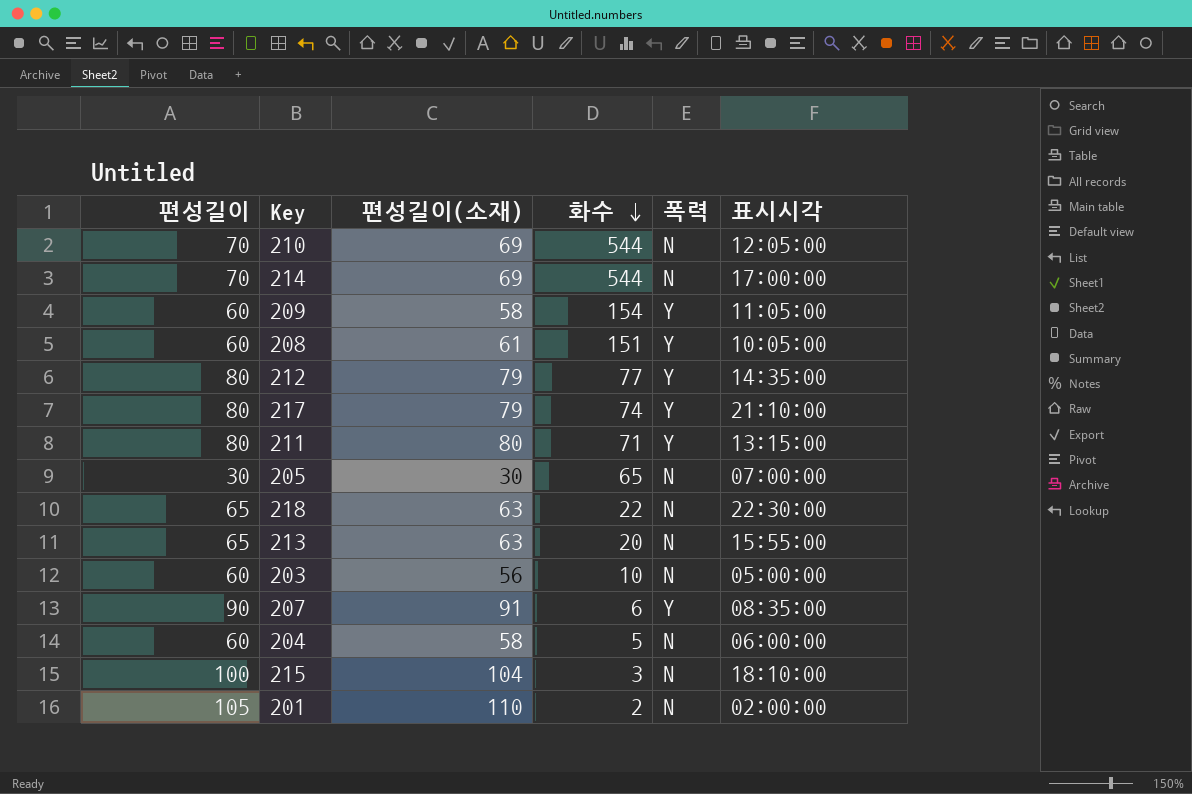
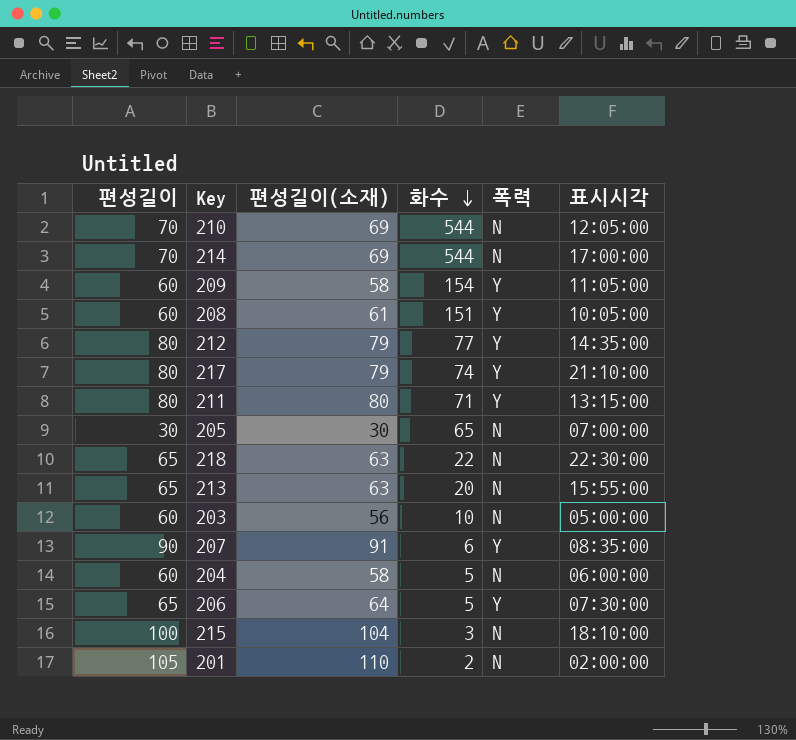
row 206: none -> 65 | 64 | 5 | Y | 07:30:00

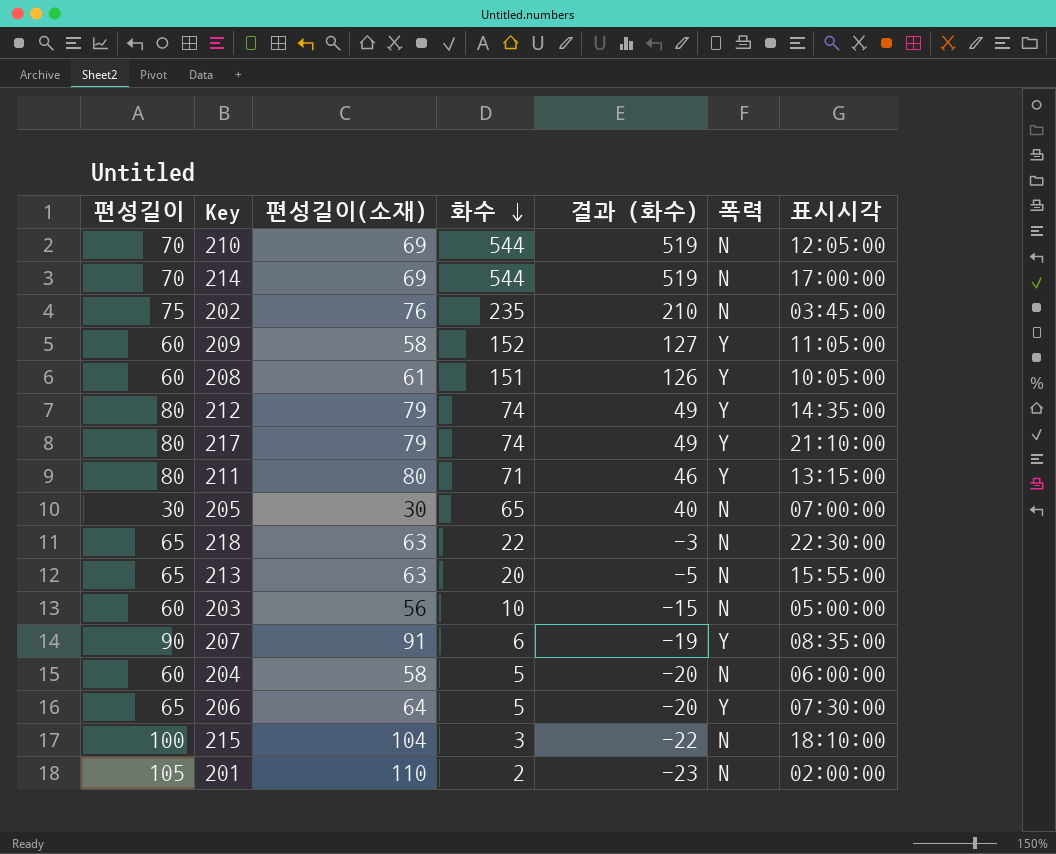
column 결과 (화수) | formula: none -> [화수] - 25
row 202: none -> 75 | 76 | 235 | 210 | N | 03:45:00
209 | 화수: 154 -> 152
212 | 화수: 77 -> 74

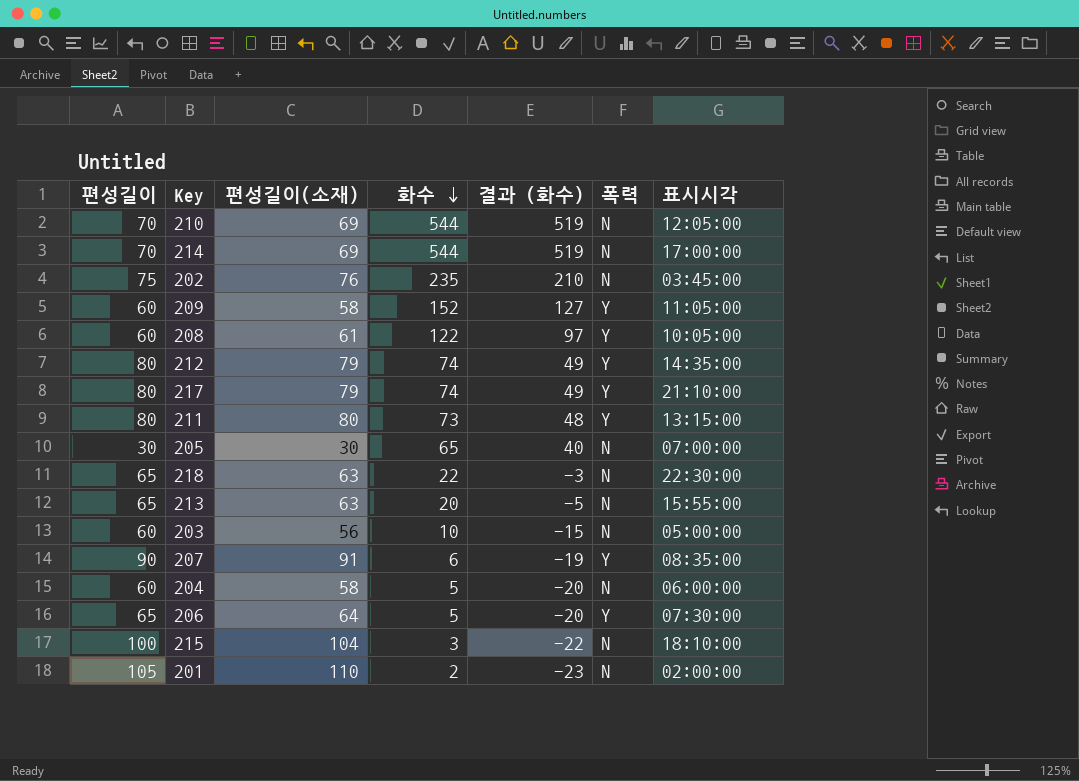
208 | 화수: 151 -> 122
208 | 결과 (화수): 126 -> 97
211 | 화수: 71 -> 73
211 | 결과 (화수): 46 -> 48

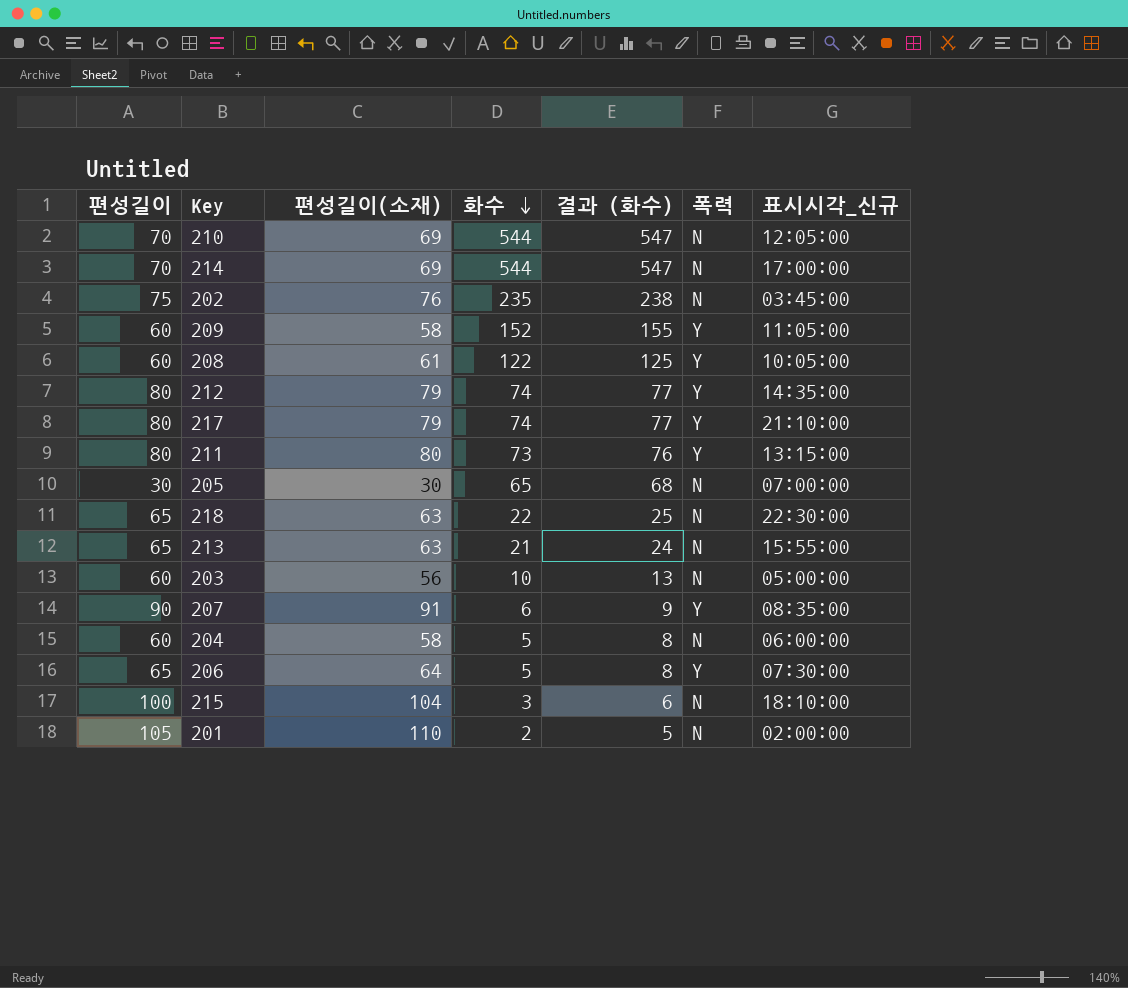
column 결과 (화수) | formula: [화수] - 25 -> [화수] + 3
column name: 표시시각 -> 표시시각_신규
213 | 화수: 20 -> 21

